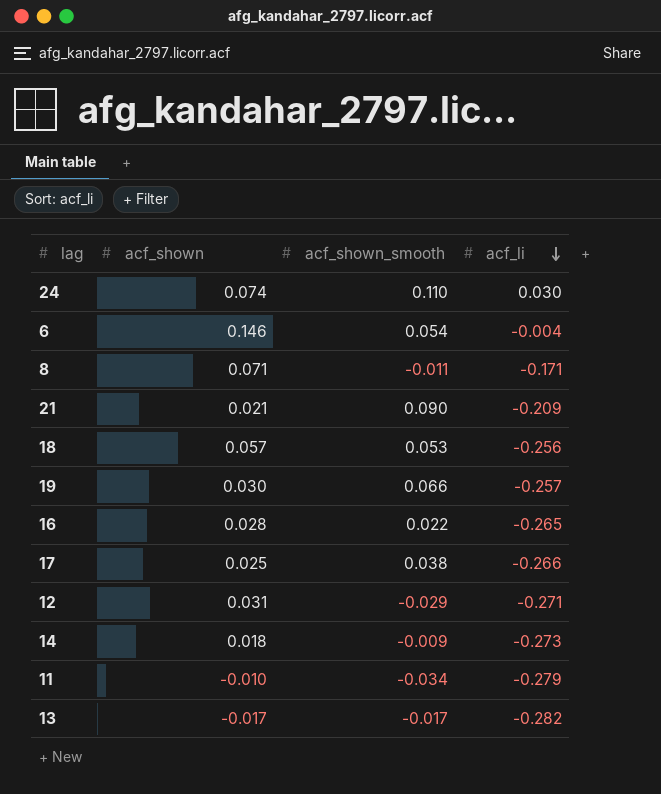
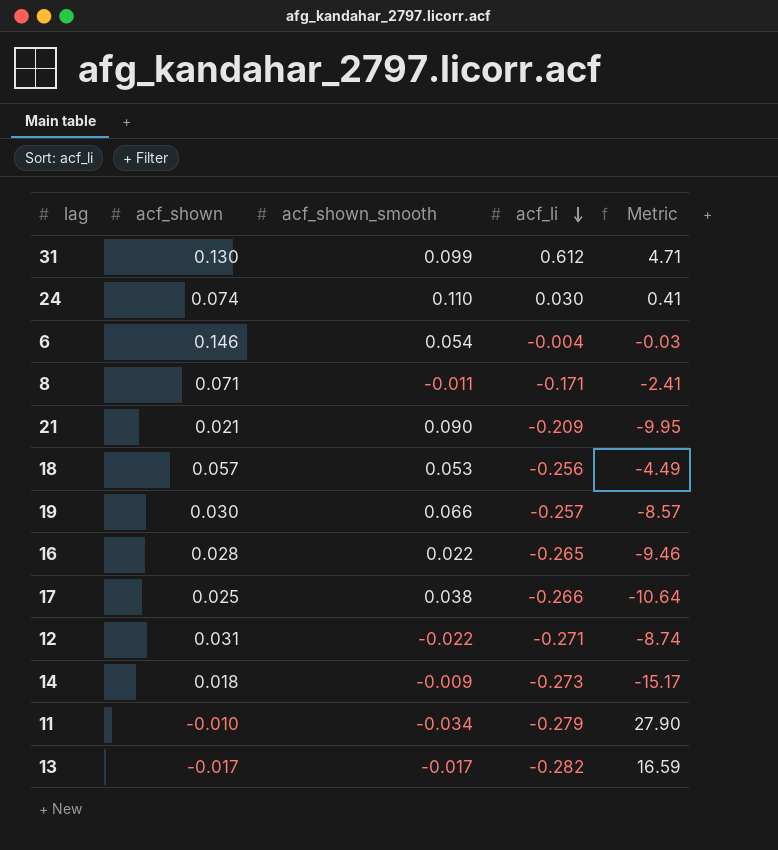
column Metric | formula: none -> [acf_li] / [acf_shown]
row 31: none -> 0.130 | 0.099 | 0.612 | 4.71
12 | acf_shown_smooth: -0.029 -> -0.022

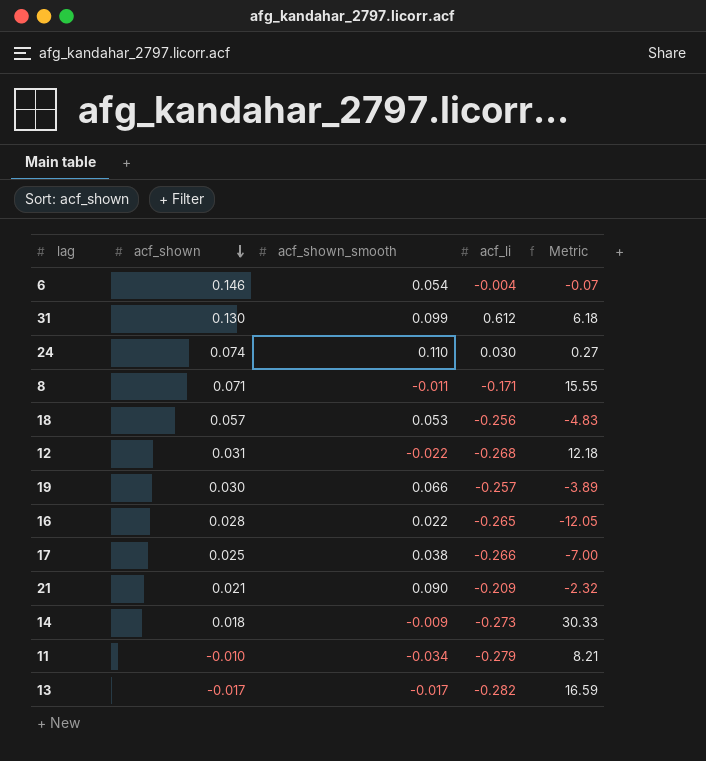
row order: acf_li descending -> acf_shown descending
column Metric | formula: [acf_li] / [acf_shown] -> [acf_li] / [acf_shown_smooth]
12 | acf_li: -0.271 -> -0.268

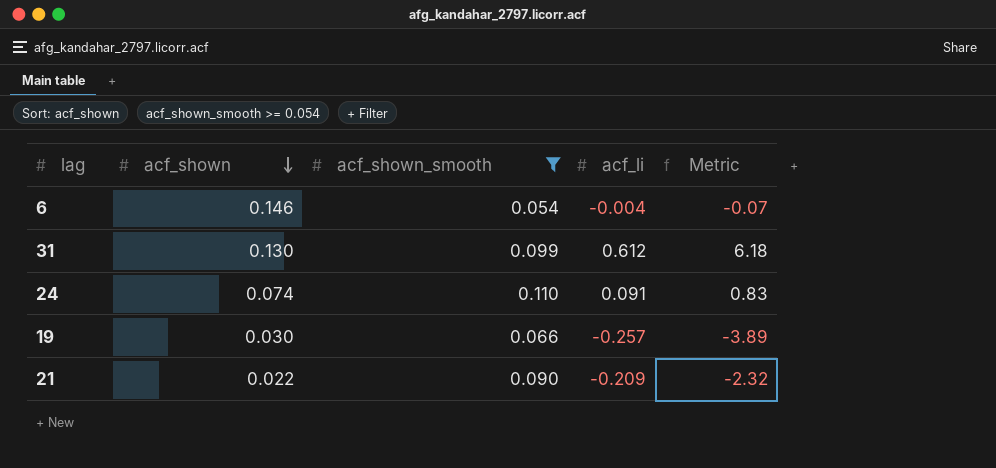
filter: none -> acf_shown_smooth >= 0.054
24 | acf_li: 0.030 -> 0.091
24 | Metric: 0.27 -> 0.83
21 | acf_shown: 0.021 -> 0.022

